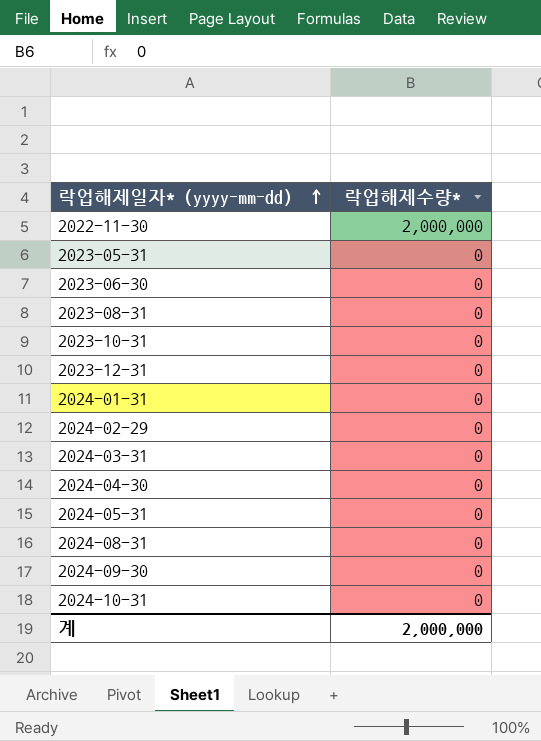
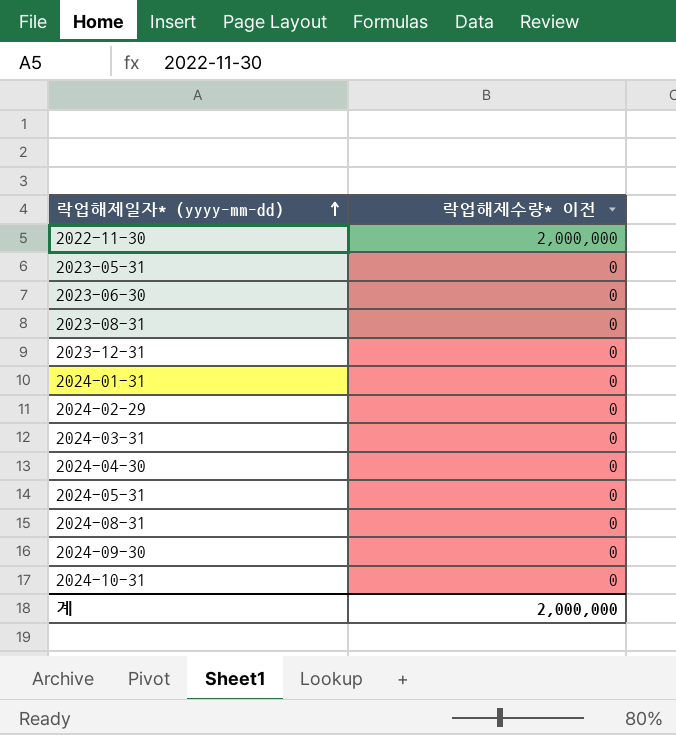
column name: 락업해제수량* -> 락업해제수량* 이전
row 2023-10-31: 0 -> none

